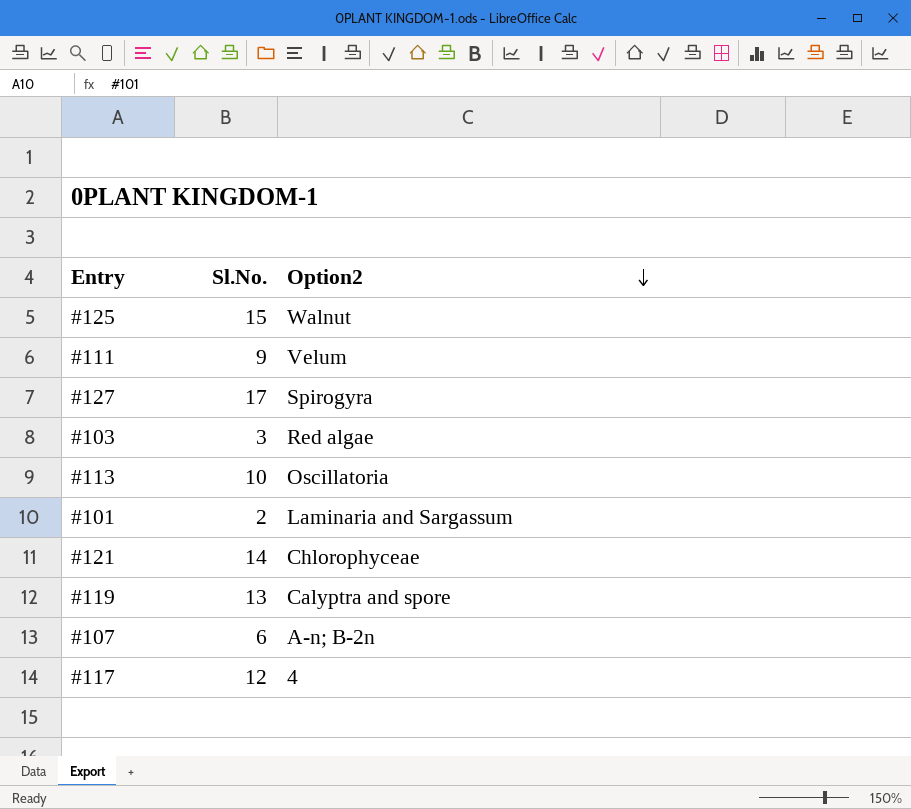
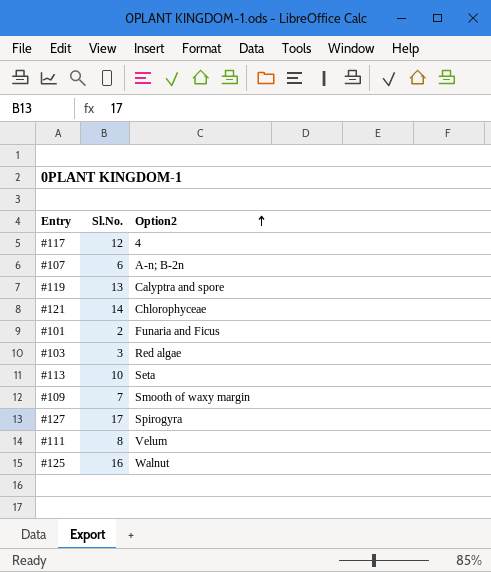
row order: Option2 descending -> Option2 ascending
#101 | Option2: Laminaria and Sargassum -> Funaria and Ficus
#113 | Option2: Oscillatoria -> Seta
row #109: none -> 7 | Smooth of waxy margin
#111 | Sl.No.: 9 -> 8
#125 | Sl.No.: 15 -> 16

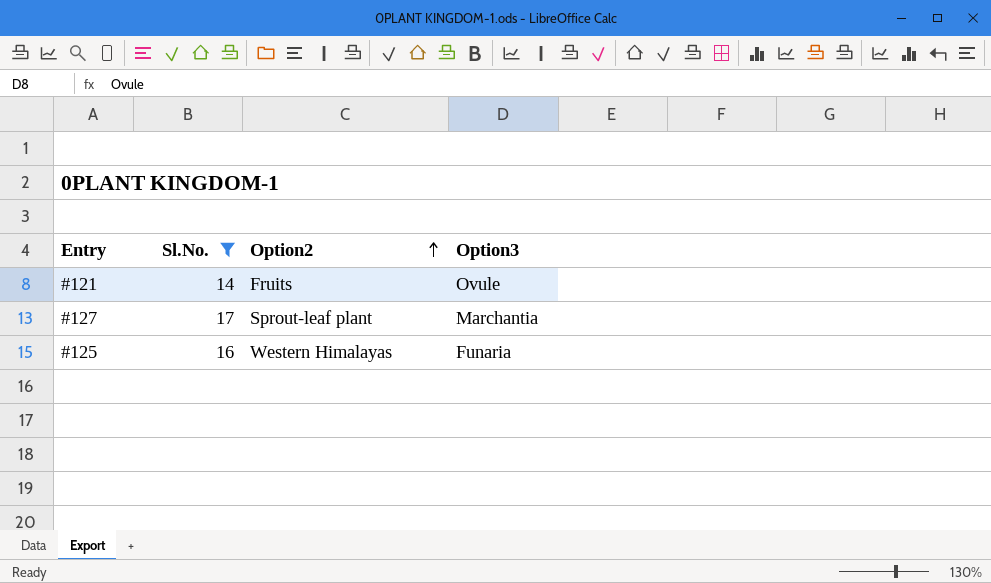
filter: none -> Sl.No. >= 14
column Option3 | position: none -> 4
#121 | Option2: Chlorophyceae -> Fruits
#127 | Option2: Spirogyra -> Sprout-leaf plant
#125 | Option2: Walnut -> Western Himalayas

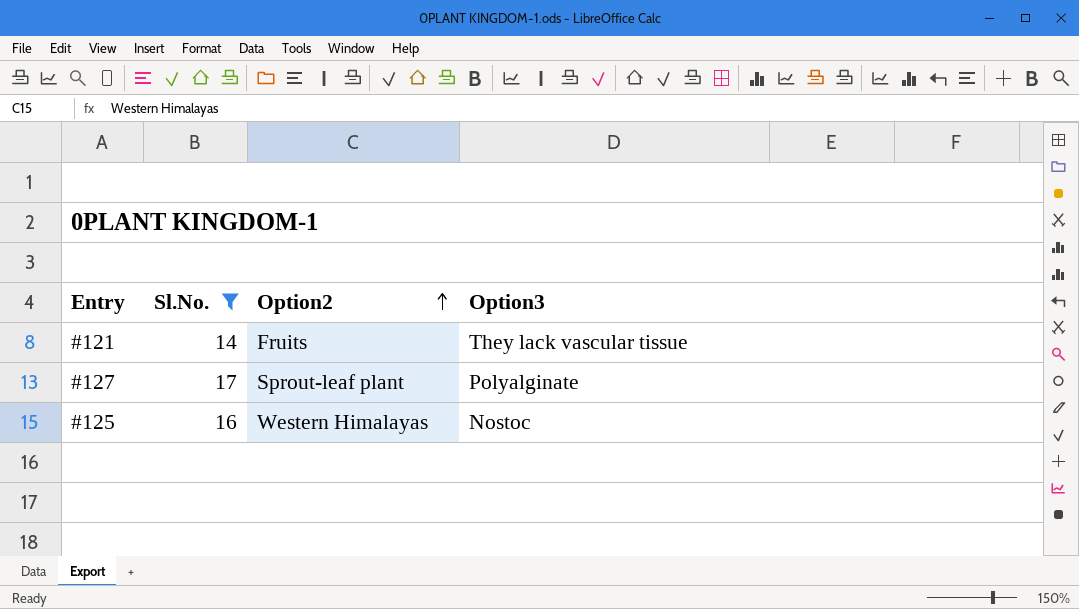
#121 | Option3: Ovule -> They lack vascular tissue
#127 | Option3: Marchantia -> Polyalginate
#125 | Option3: Funaria -> Nostoc

